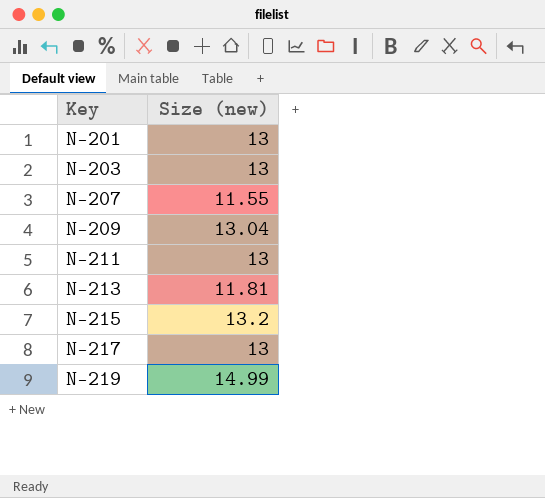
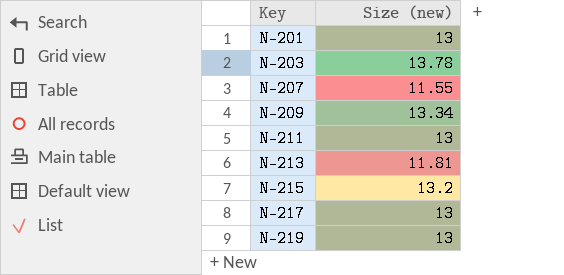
N-203 | Size (new): 13 -> 13.78
N-209 | Size (new): 13.04 -> 13.34
N-219 | Size (new): 14.99 -> 13

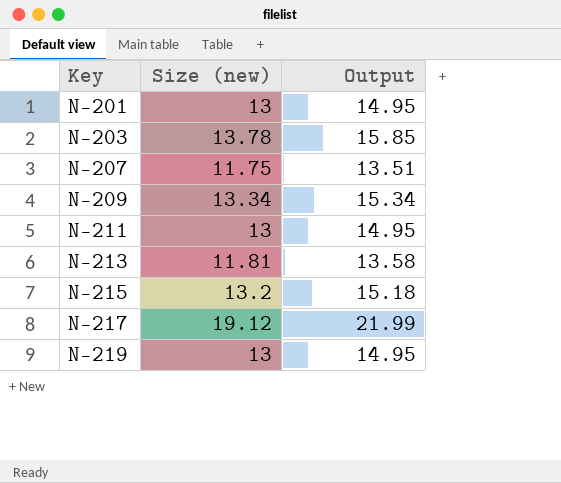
column Output | formula: none -> [Size (new)] * 1.15
N-207 | Size (new): 11.55 -> 11.75
N-217 | Size (new): 13 -> 19.12

